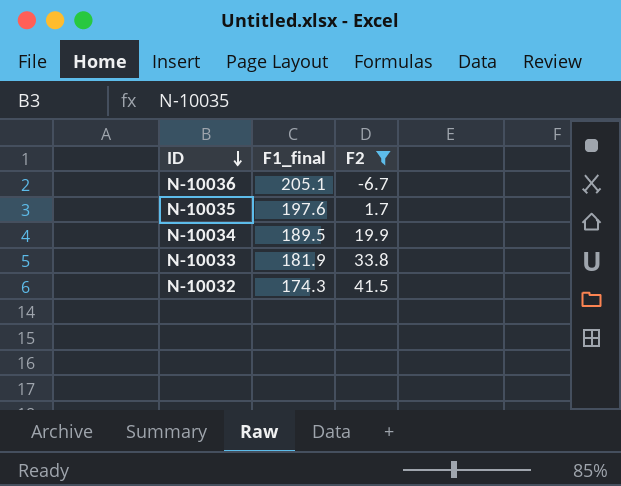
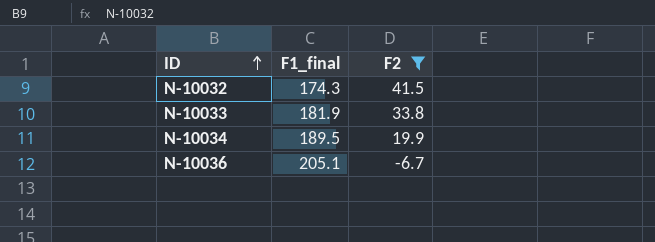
row order: ID descending -> ID ascending
row N-10035: 197.6 | 1.7 -> none

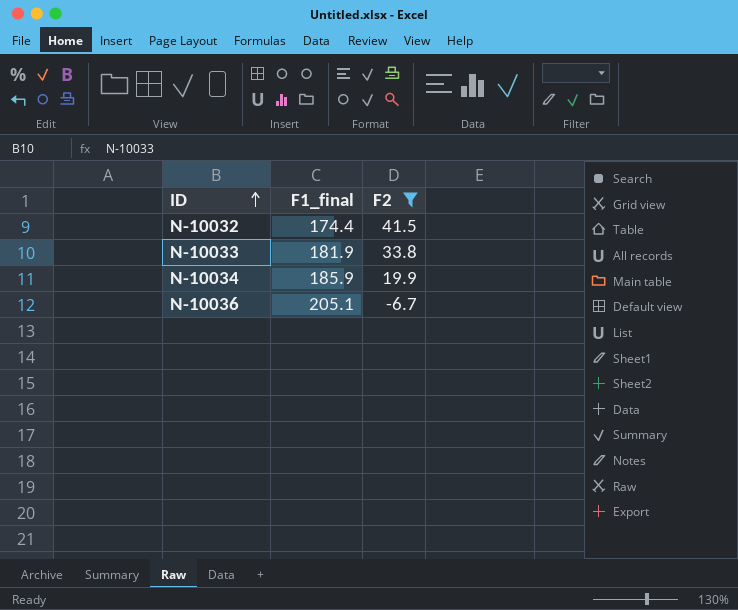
N-10032 | F1_final: 174.3 -> 174.4
N-10034 | F1_final: 189.5 -> 185.9

